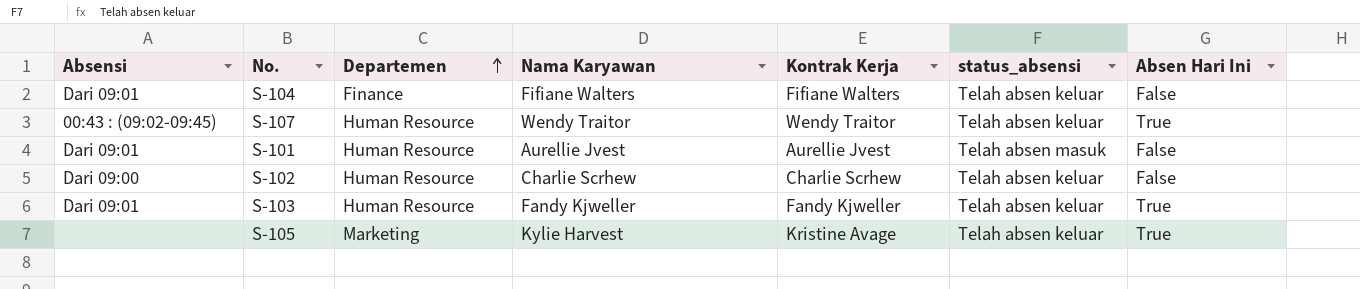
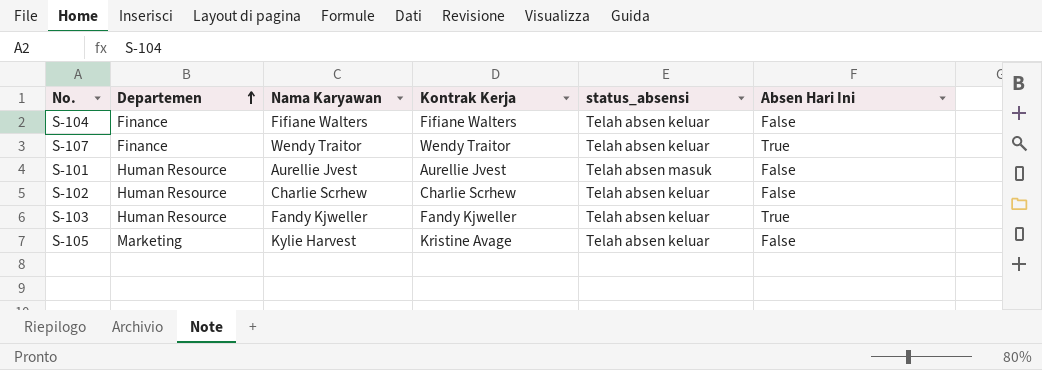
column Absensi | position: 1 -> none
S-107 | Departemen: Human Resource -> Finance
S-105 | Absen Hari Ini: True -> False

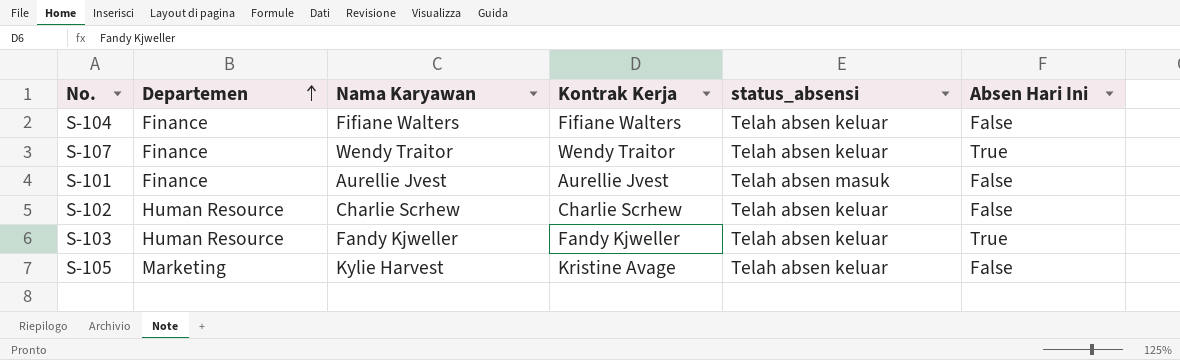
S-101 | Departemen: Human Resource -> Finance

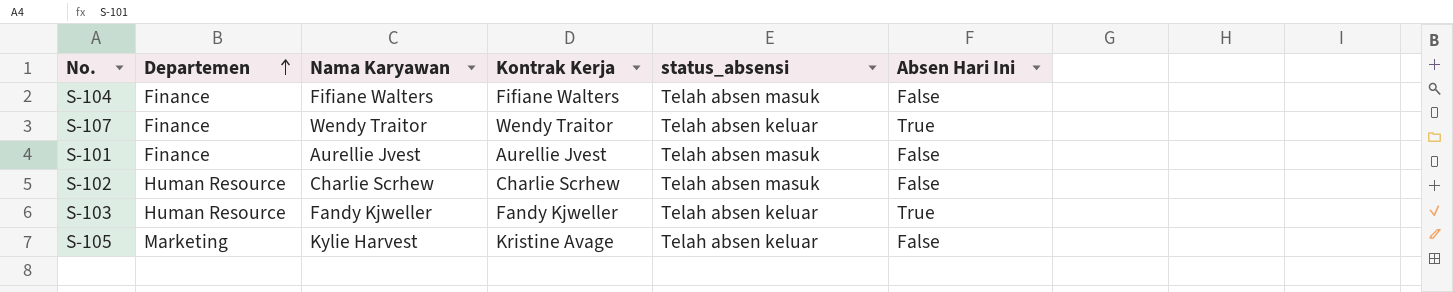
S-104 | status_absensi: Telah absen keluar -> Telah absen masuk
S-102 | status_absensi: Telah absen keluar -> Telah absen masuk

